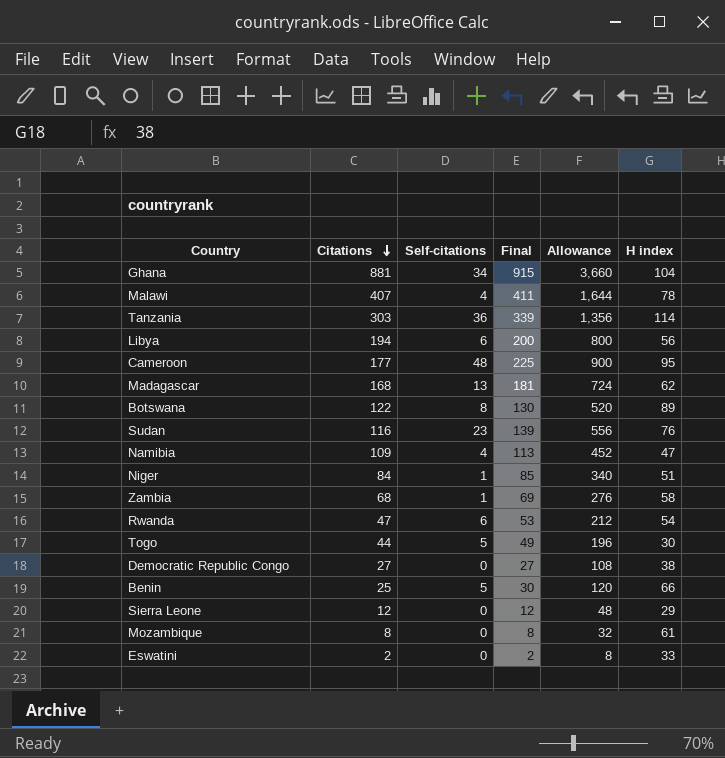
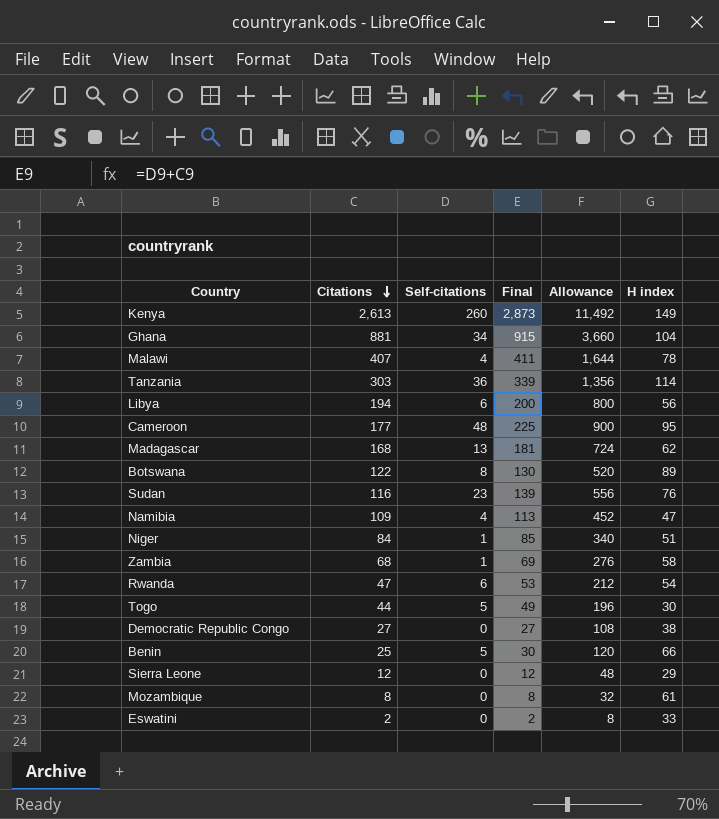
row Kenya: none -> 2,613 | 260 | 2,873 | 11,492 | 149

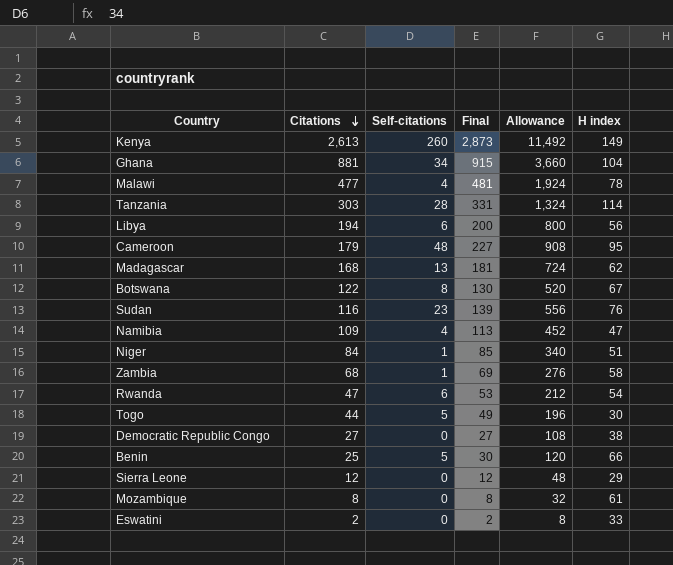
Malawi | Citations: 407 -> 477
Malawi | Final: 411 -> 481
Malawi | Allowance: 1,644 -> 1,924
Tanzania | Self-citations: 36 -> 28
Tanzania | Final: 339 -> 331
Tanzania | Allowance: 1,356 -> 1,324
Cameroon | Citations: 177 -> 179
Cameroon | Final: 225 -> 227
Cameroon | Allowance: 900 -> 908
Botswana | H index: 89 -> 67

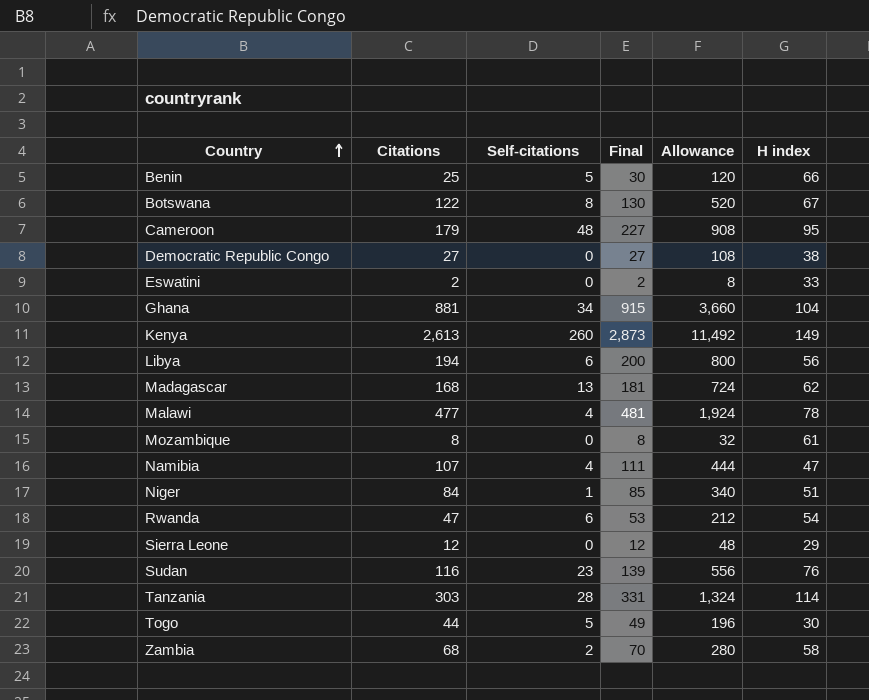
row order: Citations descending -> Country ascending
Namibia | Citations: 109 -> 107
Namibia | Final: 113 -> 111
Namibia | Allowance: 452 -> 444
Zambia | Self-citations: 1 -> 2
Zambia | Final: 69 -> 70
Zambia | Allowance: 276 -> 280

